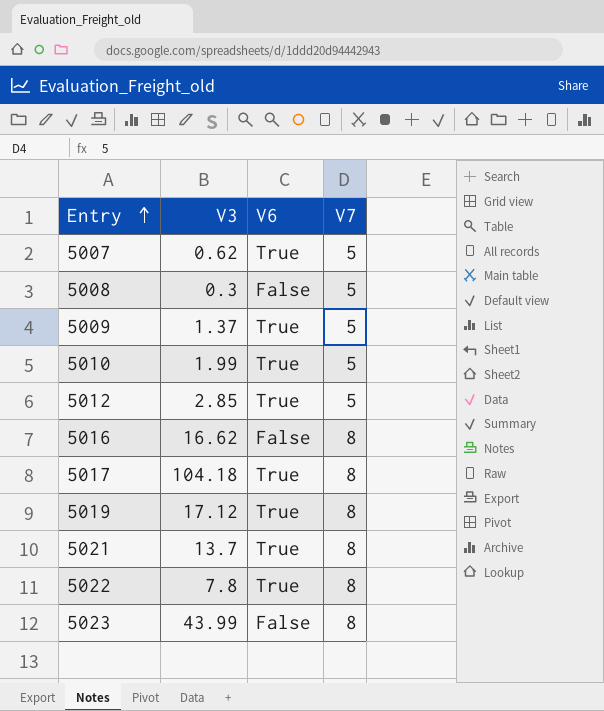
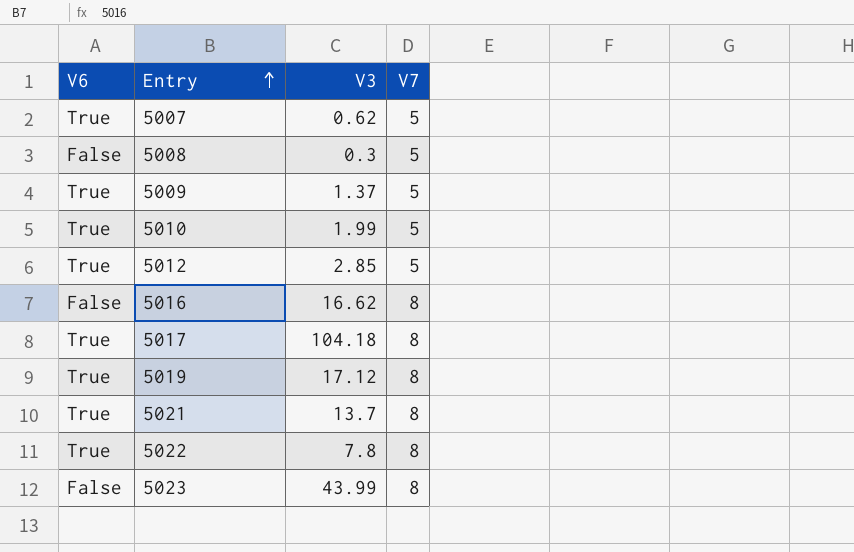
column V6 | position: 3 -> 1

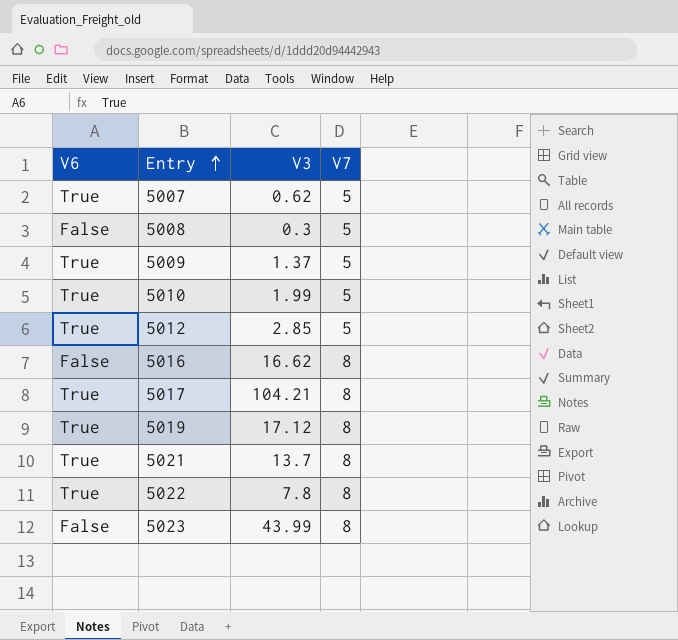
5017 | V3: 104.18 -> 104.21

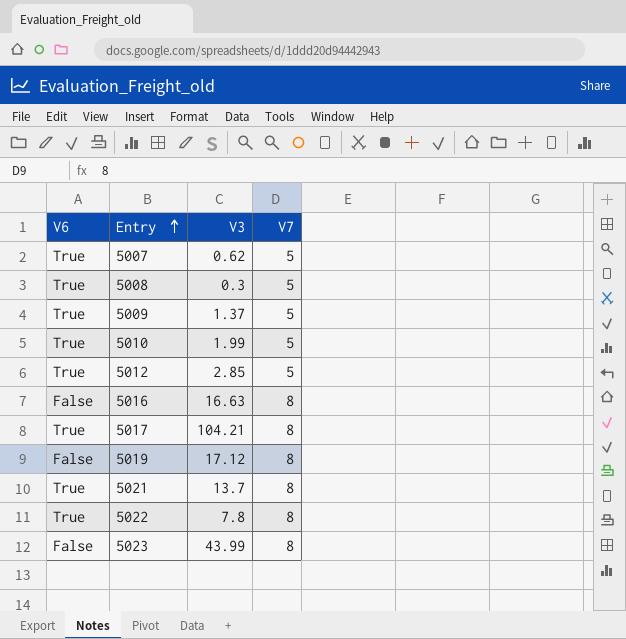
5008 | V6: False -> True
5016 | V3: 16.62 -> 16.63
5019 | V6: True -> False

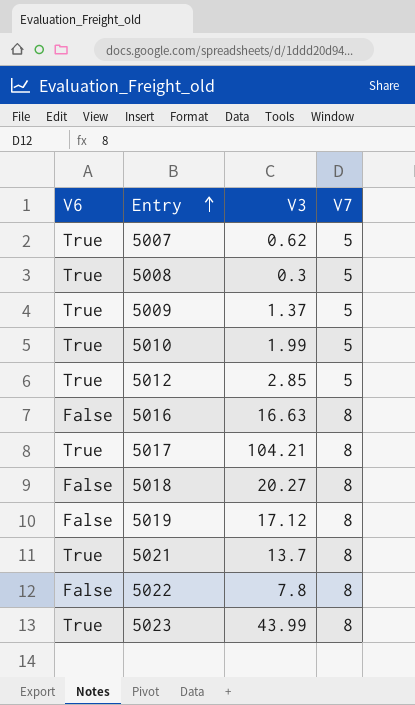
row 5018: none -> False | 20.27 | 8
5022 | V6: True -> False
5023 | V6: False -> True

